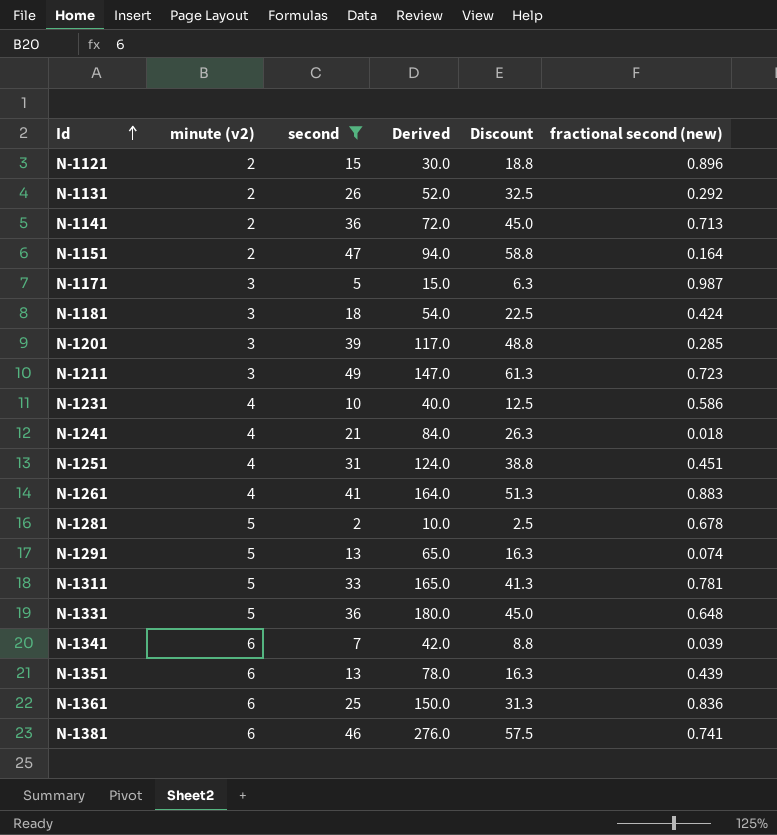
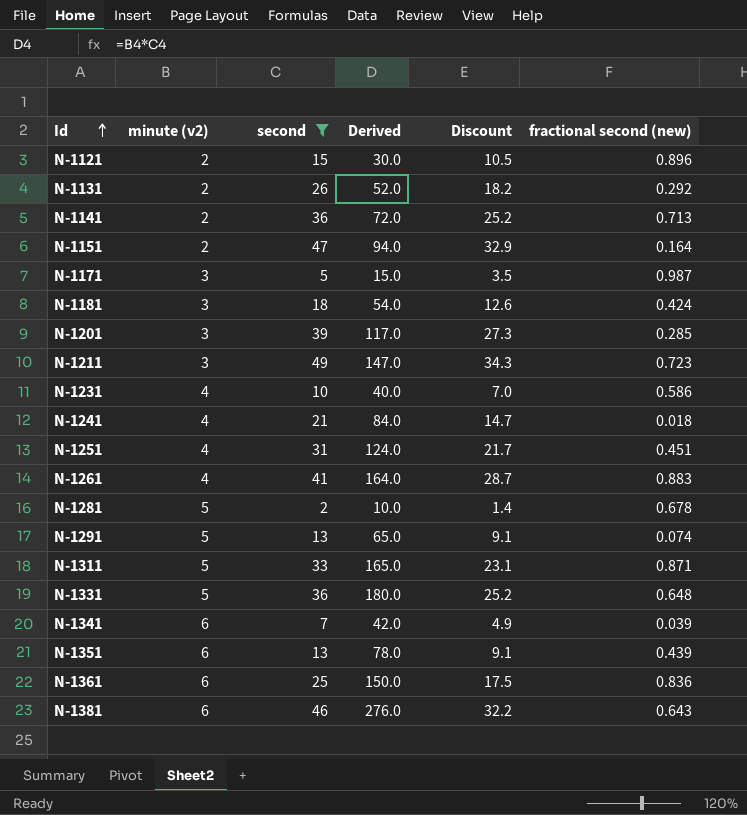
column Discount | formula: [second] * 1.25 -> [second] * 0.7
N-1311 | fractional second (new): 0.781 -> 0.871
N-1381 | fractional second (new): 0.741 -> 0.643

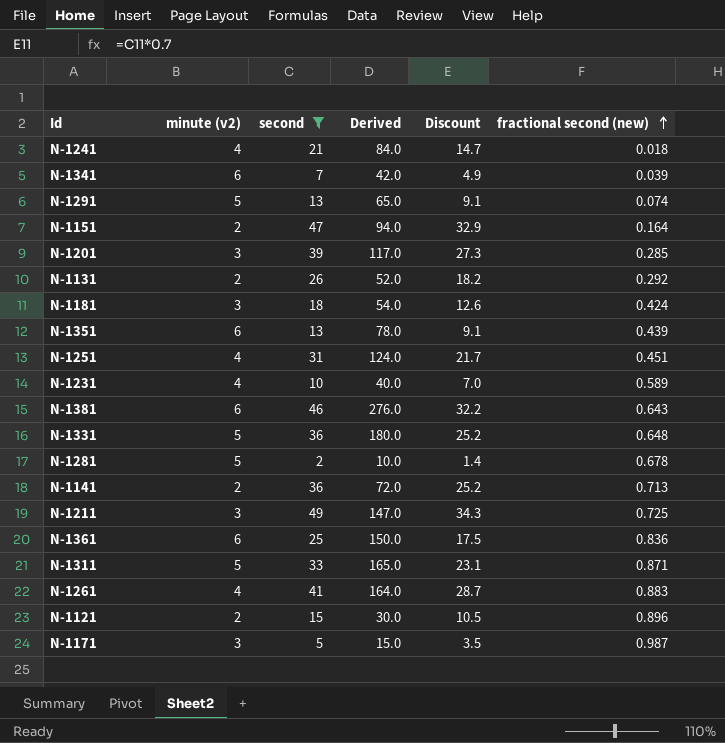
row order: Id ascending -> fractional second (new) ascending
N-1231 | fractional second (new): 0.586 -> 0.589
N-1211 | fractional second (new): 0.723 -> 0.725

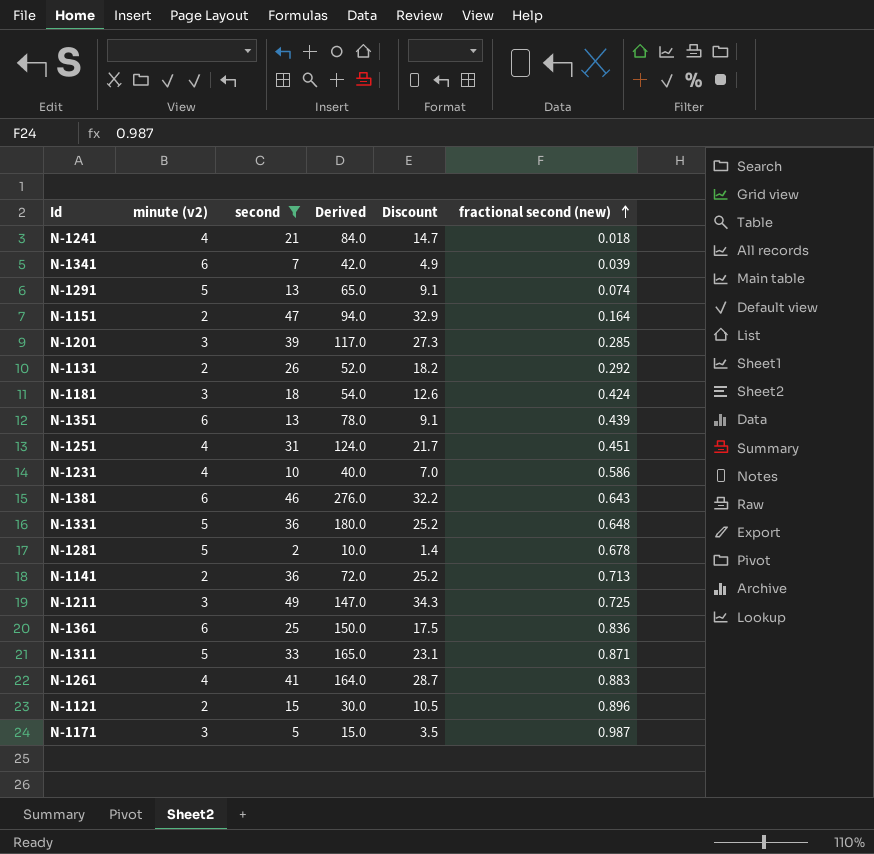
N-1231 | fractional second (new): 0.589 -> 0.586

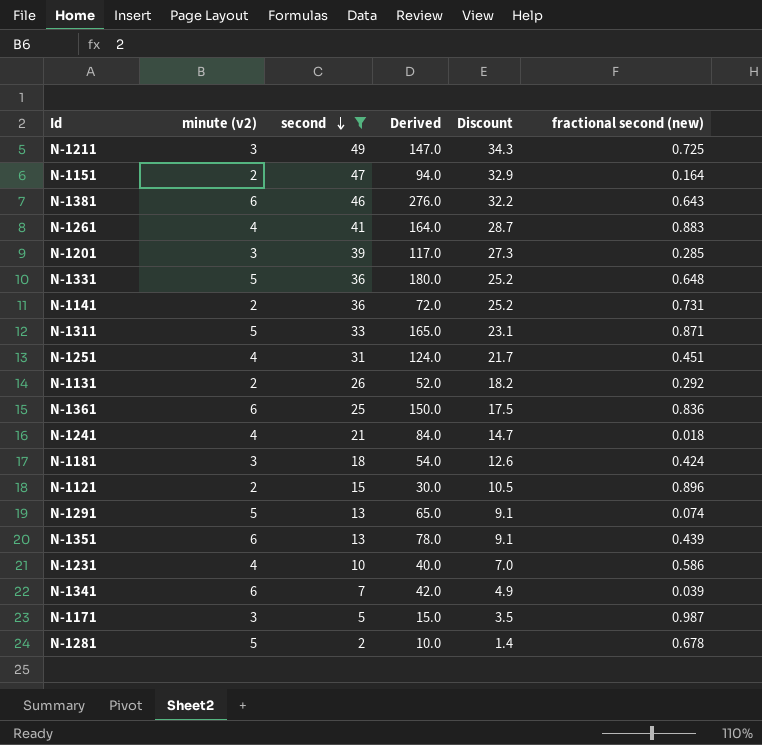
row order: fractional second (new) ascending -> second descending
N-1141 | fractional second (new): 0.713 -> 0.731

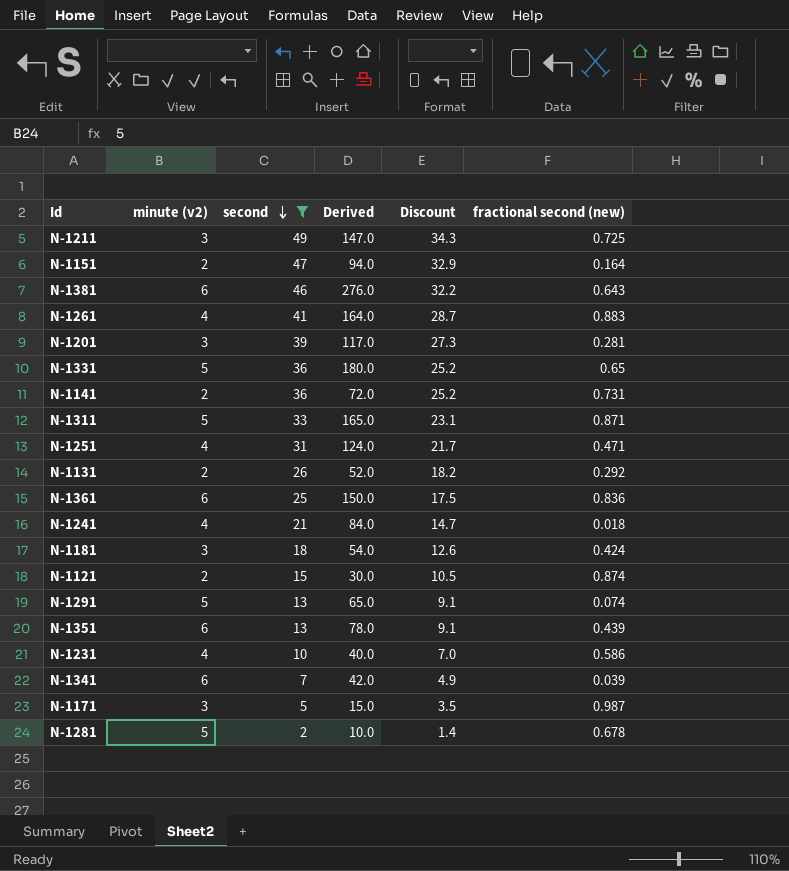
N-1201 | fractional second (new): 0.285 -> 0.281
N-1331 | fractional second (new): 0.648 -> 0.65
N-1251 | fractional second (new): 0.451 -> 0.471
N-1121 | fractional second (new): 0.896 -> 0.874

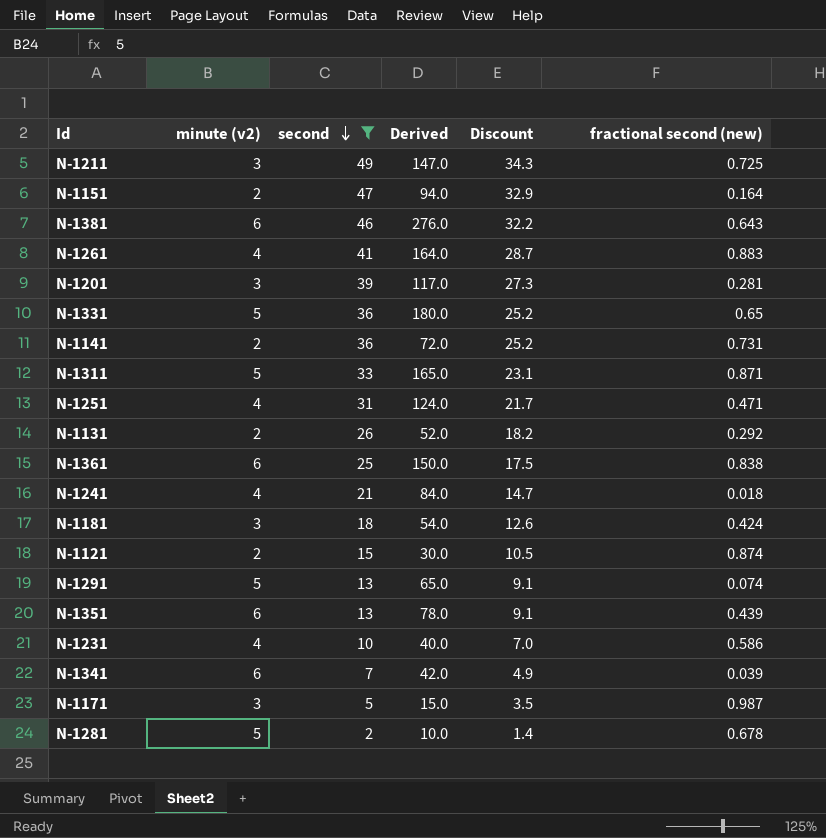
N-1361 | fractional second (new): 0.836 -> 0.838

